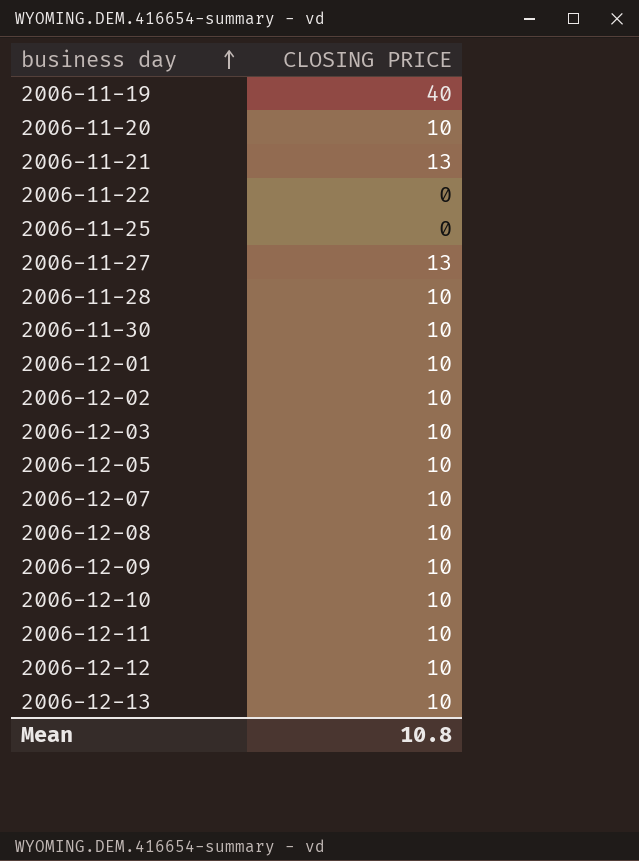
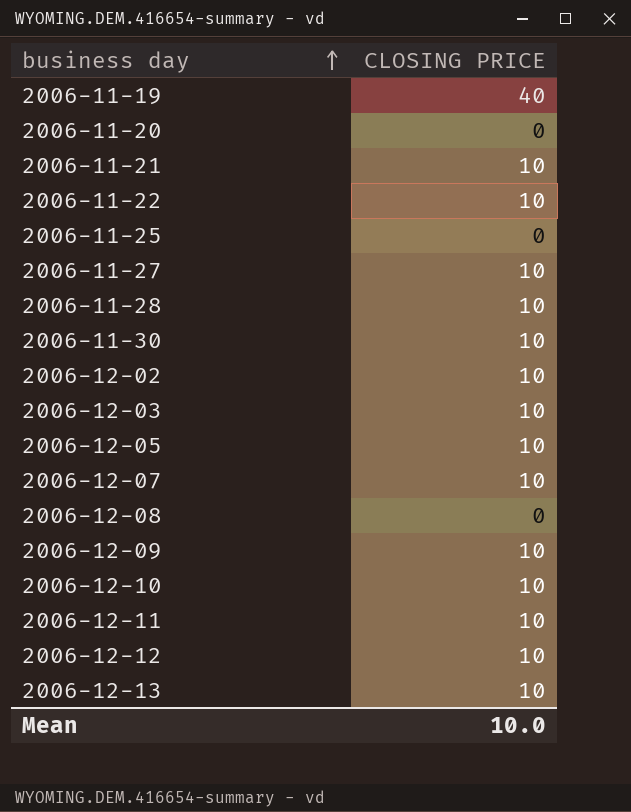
row 2006-12-01: 10 -> none
2006-11-20 | CLOSING PRICE: 10 -> 0
2006-11-21 | CLOSING PRICE: 13 -> 10
2006-11-22 | CLOSING PRICE: 0 -> 10
2006-11-27 | CLOSING PRICE: 13 -> 10
2006-12-08 | CLOSING PRICE: 10 -> 0
Mean | CLOSING PRICE: 10.8 -> 10.0

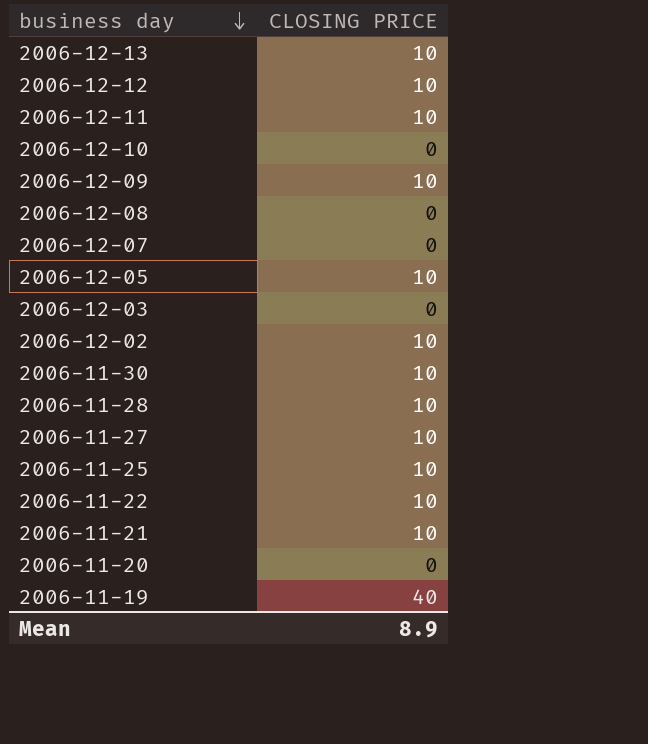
row order: business day ascending -> business day descending
2006-12-10 | CLOSING PRICE: 10 -> 0
2006-12-07 | CLOSING PRICE: 10 -> 0
2006-12-03 | CLOSING PRICE: 10 -> 0
2006-11-25 | CLOSING PRICE: 0 -> 10
Mean | CLOSING PRICE: 10.0 -> 8.9

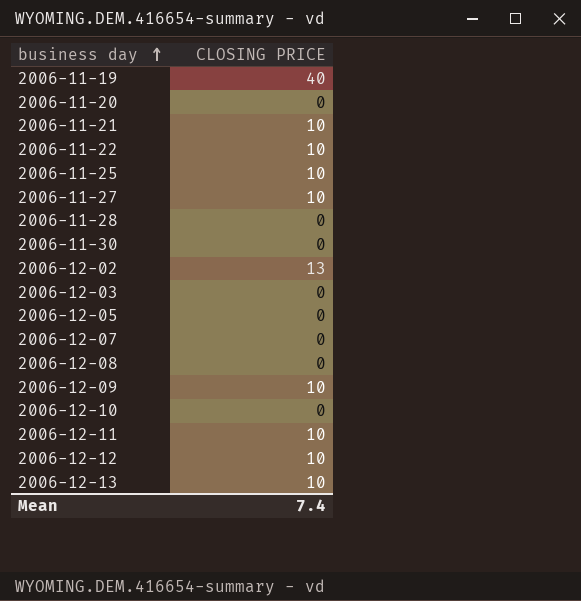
row order: business day descending -> business day ascending
2006-11-28 | CLOSING PRICE: 10 -> 0
2006-11-30 | CLOSING PRICE: 10 -> 0
2006-12-02 | CLOSING PRICE: 10 -> 13
2006-12-05 | CLOSING PRICE: 10 -> 0
Mean | CLOSING PRICE: 8.9 -> 7.4

